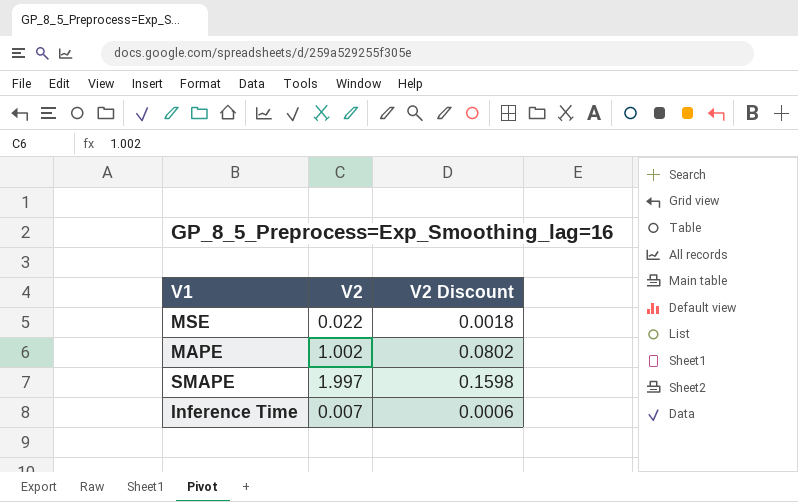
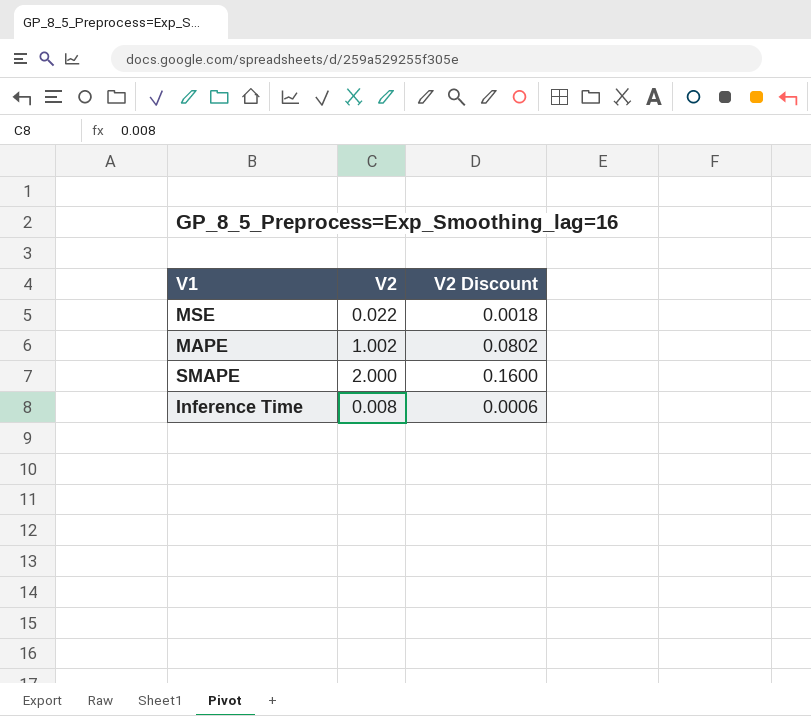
SMAPE | V2: 1.997 -> 2.000
SMAPE | V2 Discount: 0.1598 -> 0.1600
Inference Time | V2: 0.007 -> 0.008

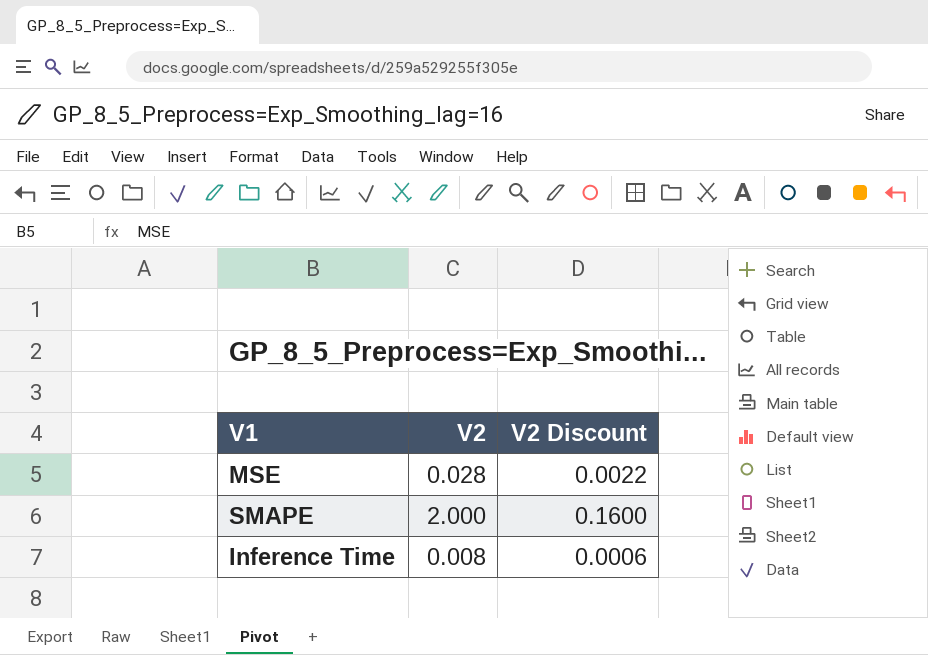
row MAPE: 1.002 | 0.0802 -> none
MSE | V2: 0.022 -> 0.028
MSE | V2 Discount: 0.0018 -> 0.0022

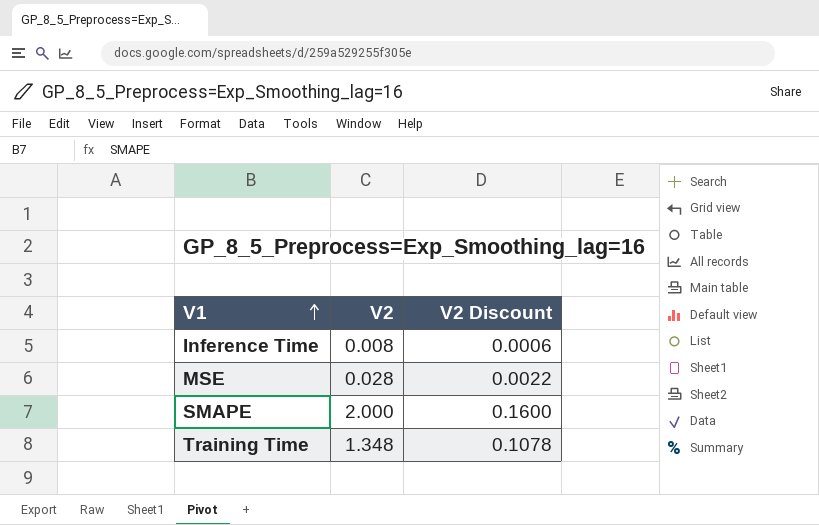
row order: none -> V1 ascending
row Training Time: none -> 1.348 | 0.1078

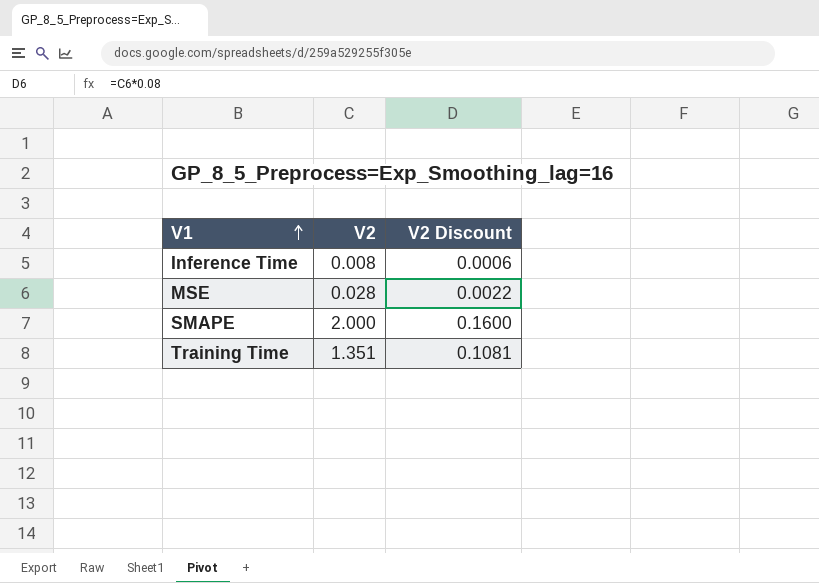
Training Time | V2: 1.348 -> 1.351
Training Time | V2 Discount: 0.1078 -> 0.1081

